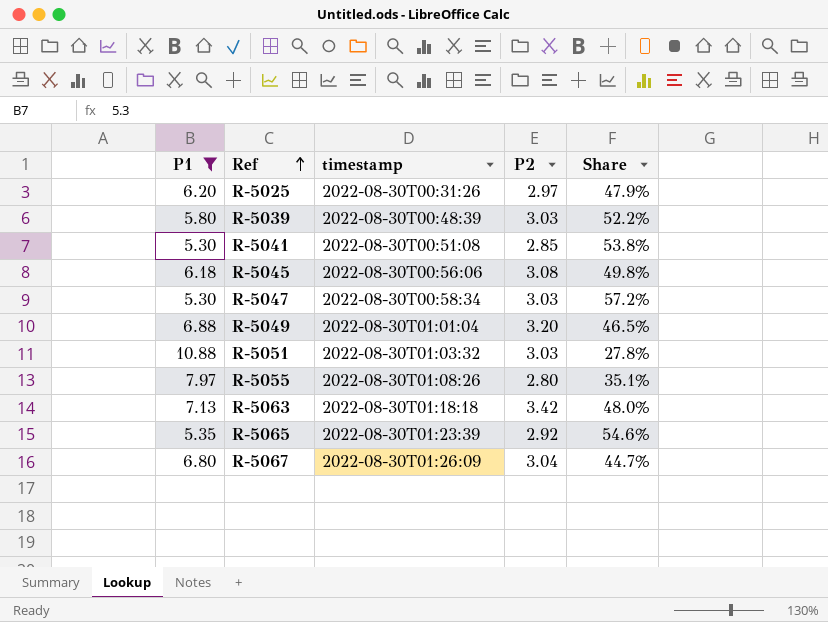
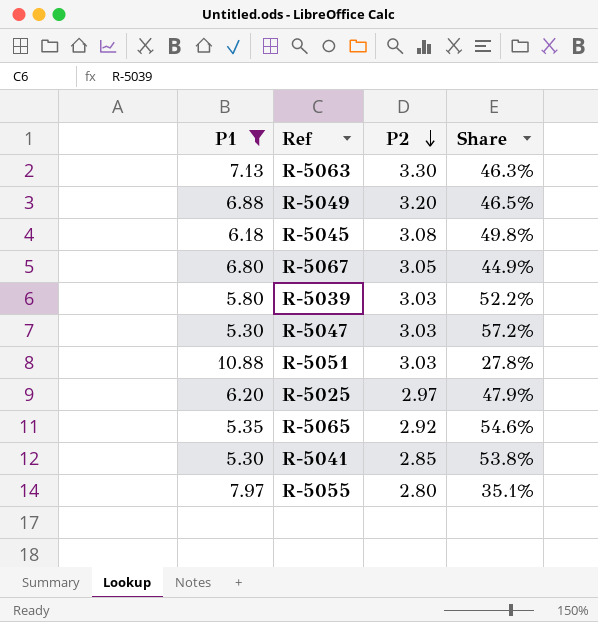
row order: Ref ascending -> P2 descending
column timestamp | position: 3 -> none
R-5063 | P2: 3.42 -> 3.30
R-5063 | Share: 48.0% -> 46.3%
R-5067 | P2: 3.04 -> 3.05
R-5067 | Share: 44.7% -> 44.9%

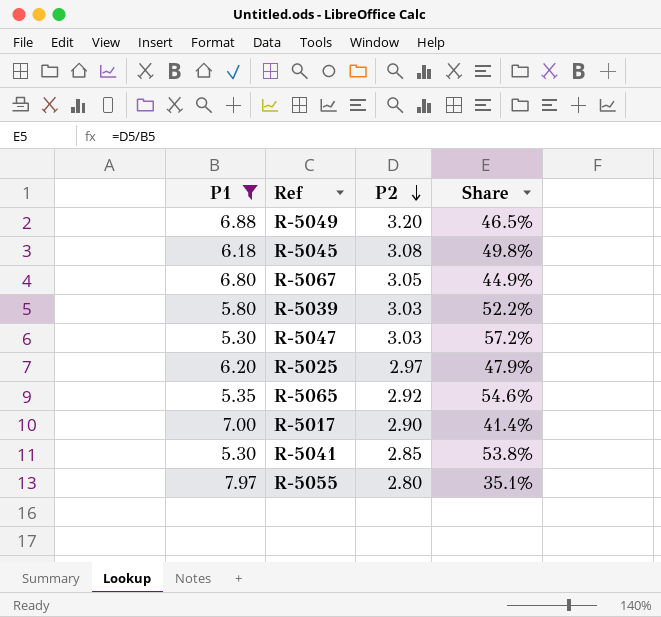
row R-5063: 7.13 | 3.30 | 46.3% -> none
row R-5051: 10.88 | 3.03 | 27.8% -> none
row R-5017: none -> 7.00 | 2.90 | 41.4%

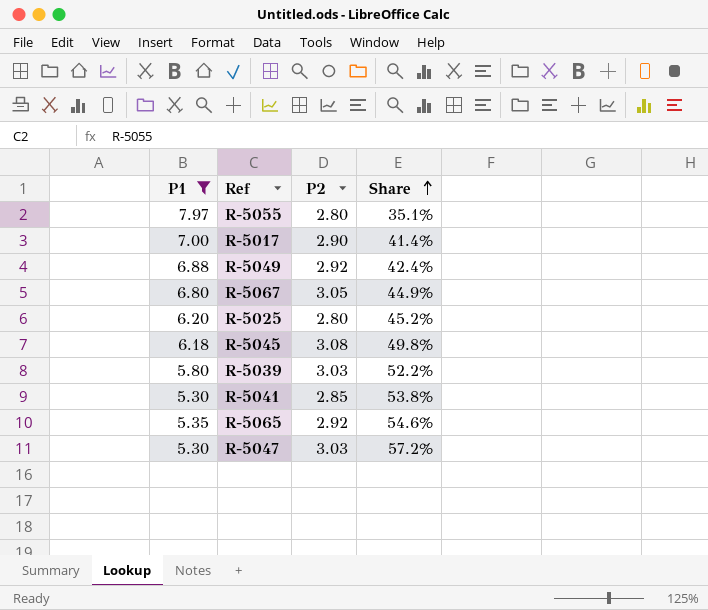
row order: P2 descending -> Share ascending
R-5049 | P2: 3.20 -> 2.92
R-5049 | Share: 46.5% -> 42.4%
R-5025 | P2: 2.97 -> 2.80
R-5025 | Share: 47.9% -> 45.2%

